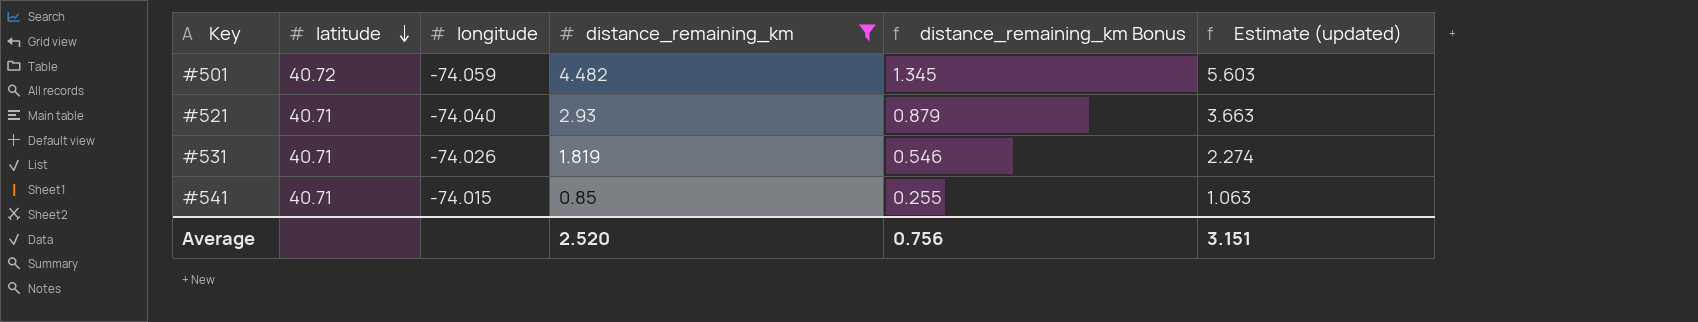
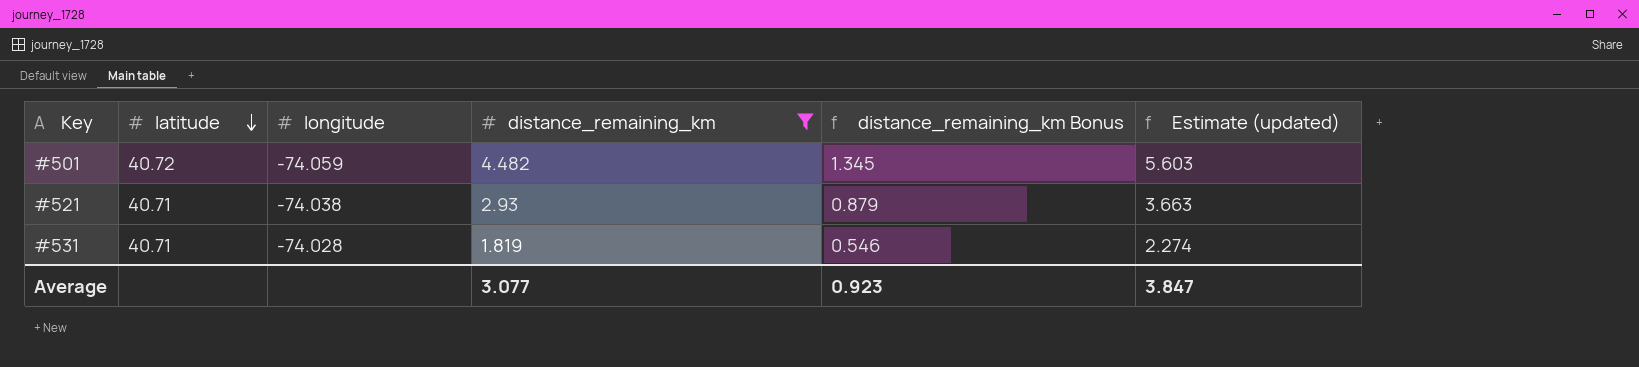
row #541: 40.71 | -74.015 | 0.85 | 0.255 | 1.063 -> none
#521 | longitude: -74.040 -> -74.038
#531 | longitude: -74.026 -> -74.028
Average | distance_remaining_km: 2.520 -> 3.077
Average | distance_remaining_km Bonus: 0.756 -> 0.923
Average | Estimate (updated): 3.151 -> 3.847

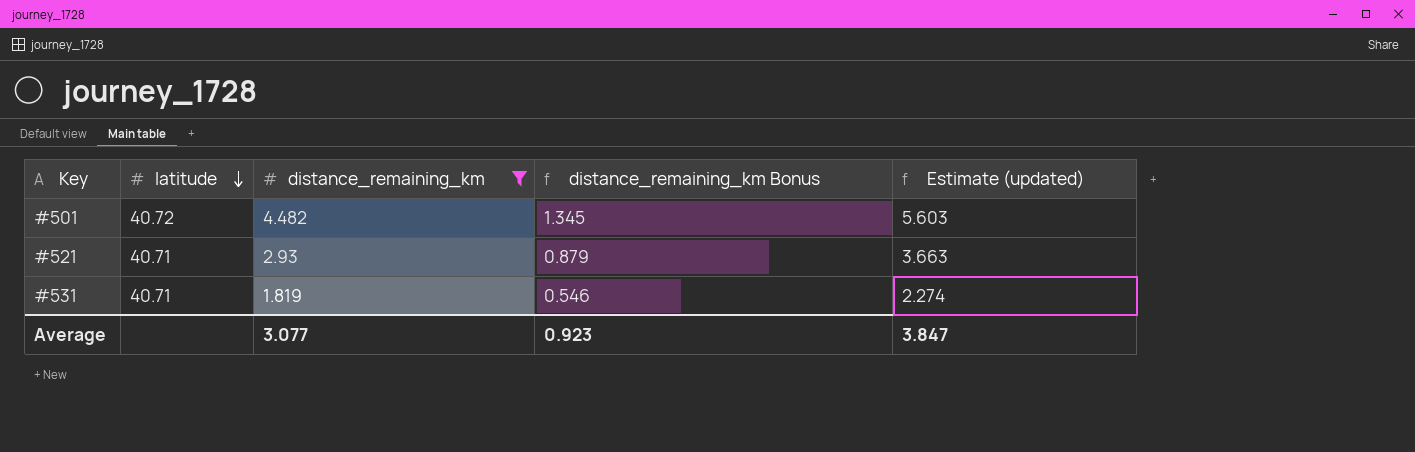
column longitude | position: 3 -> none

